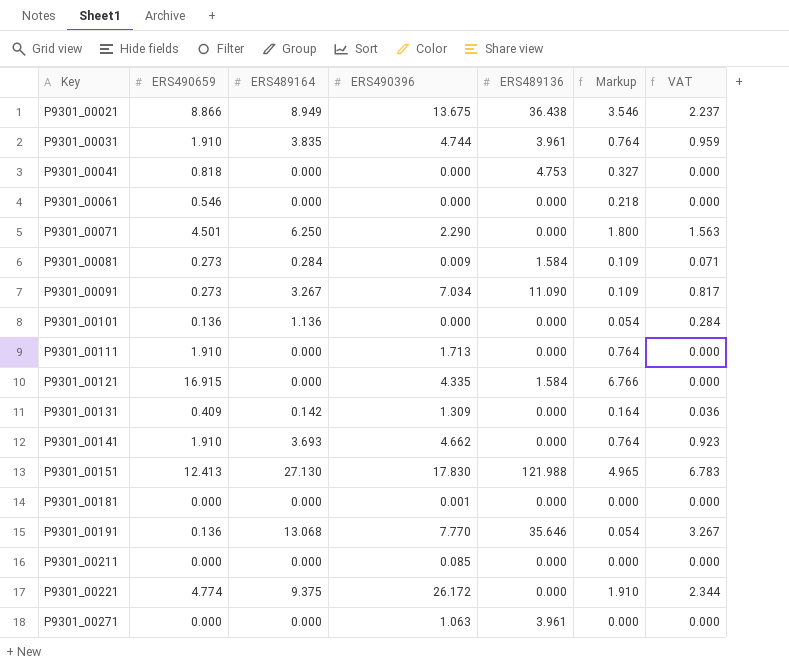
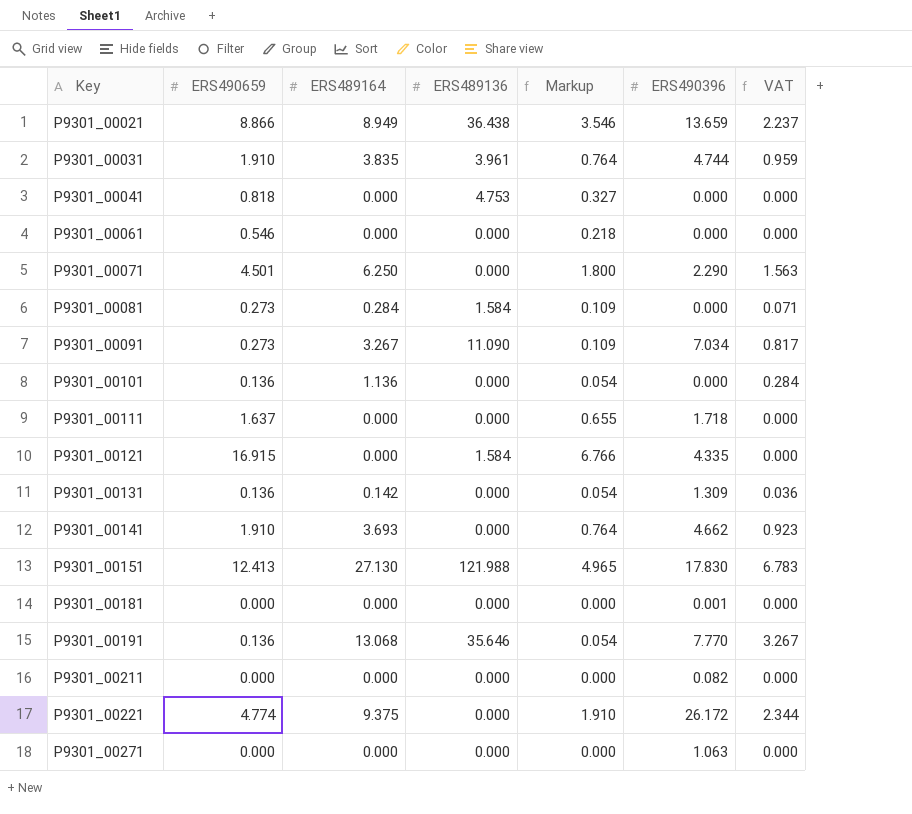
column ERS490396 | position: 4 -> 6
P9301_00021 | ERS490396: 13.675 -> 13.659
P9301_00081 | ERS490396: 0.009 -> 0.000
P9301_00111 | ERS490659: 1.910 -> 1.637
P9301_00111 | Markup: 0.764 -> 0.655
P9301_00111 | ERS490396: 1.713 -> 1.718
P9301_00131 | ERS490659: 0.409 -> 0.136
P9301_00131 | Markup: 0.164 -> 0.054
P9301_00211 | ERS490396: 0.085 -> 0.082
P9301_00271 | ERS489136: 3.961 -> 0.000

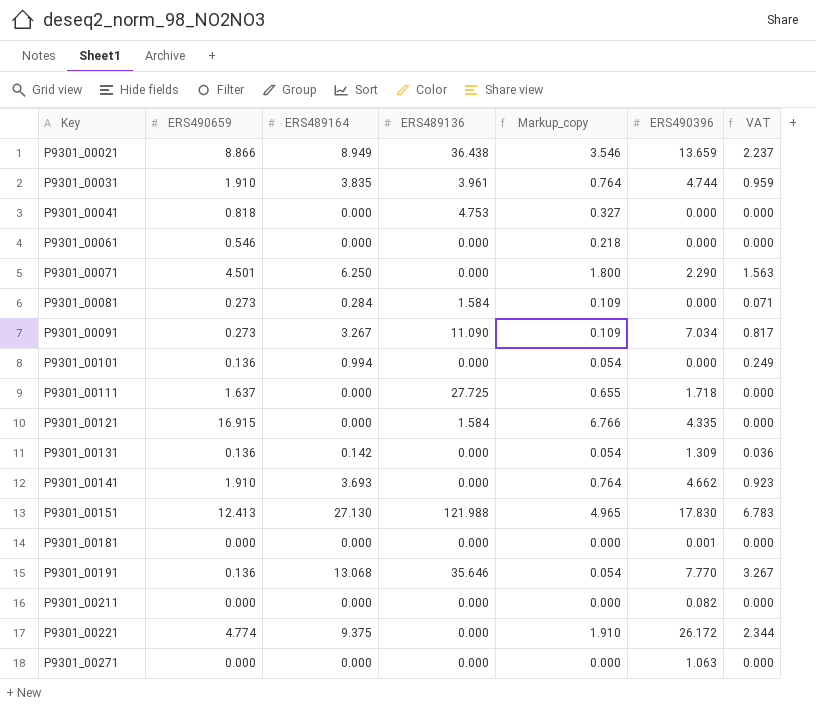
column name: Markup -> Markup_copy
P9301_00101 | ERS489164: 1.136 -> 0.994
P9301_00101 | VAT: 0.284 -> 0.249
P9301_00111 | ERS489136: 0.000 -> 27.725

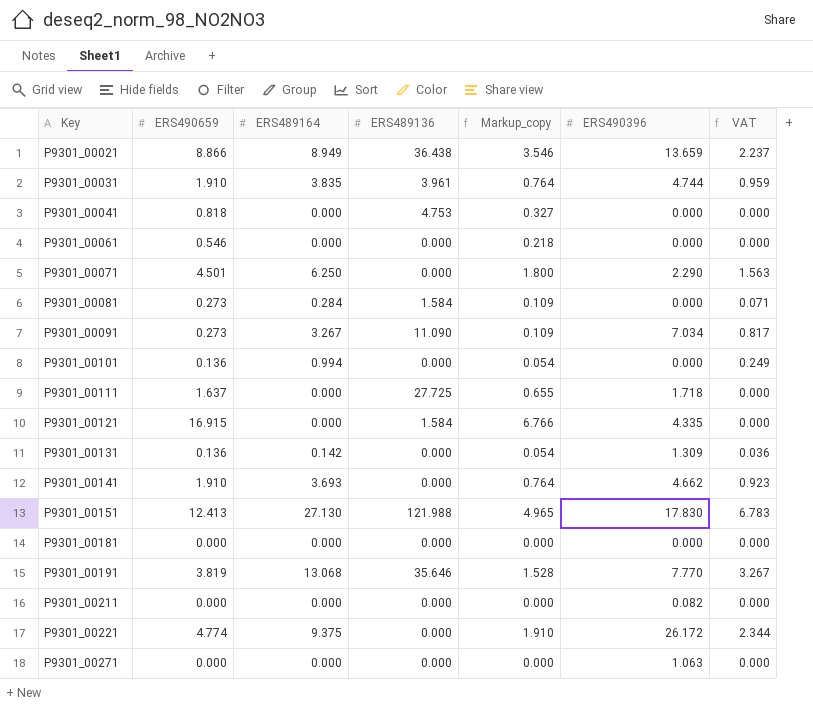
P9301_00181 | ERS490396: 0.001 -> 0.000
P9301_00191 | ERS490659: 0.136 -> 3.819
P9301_00191 | Markup_copy: 0.054 -> 1.528

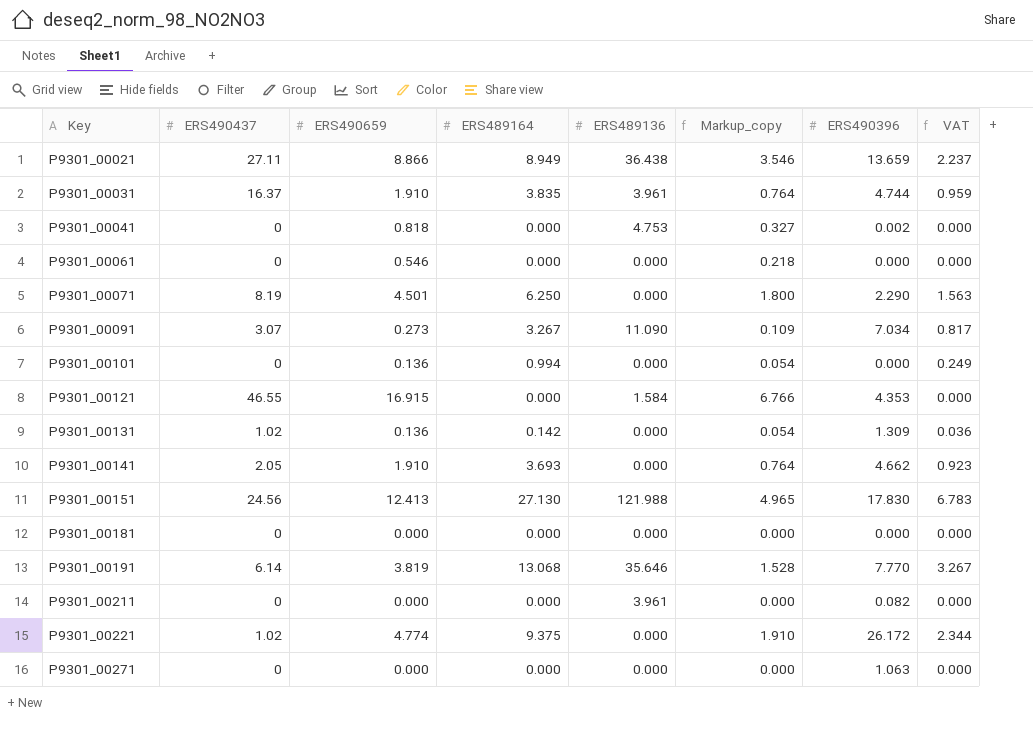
column ERS490437 | position: none -> 2
row P9301_00081: 0.273 | 0.284 | 1.584 | 0.109 | 0.000 | 0.071 -> none
row P9301_00111: 1.637 | 0.000 | 27.725 | 0.655 | 1.718 | 0.000 -> none
P9301_00041 | ERS490396: 0.000 -> 0.002
P9301_00121 | ERS490396: 4.335 -> 4.353
P9301_00211 | ERS489136: 0.000 -> 3.961

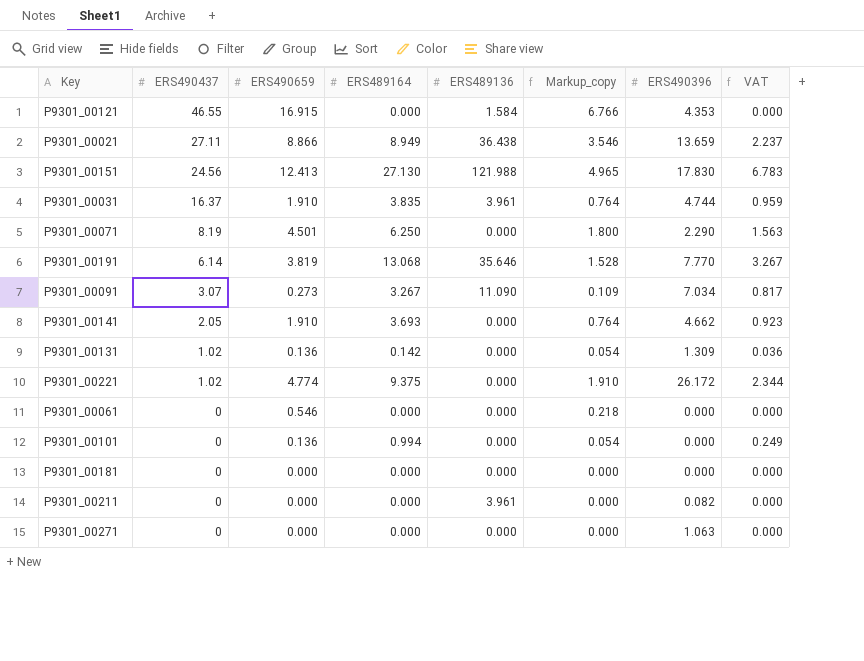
row order: Key ascending -> ERS490437 descending
row P9301_00041: 0 | 0.818 | 0.000 | 4.753 | 0.327 | 0.002 | 0.000 -> none

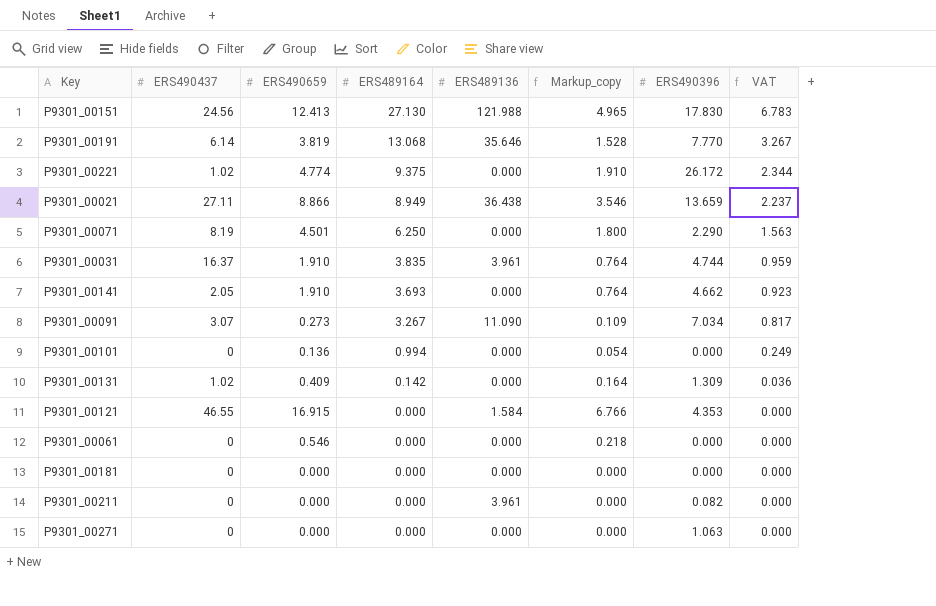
row order: ERS490437 descending -> ERS489164 descending
P9301_00131 | ERS490659: 0.136 -> 0.409
P9301_00131 | Markup_copy: 0.054 -> 0.164

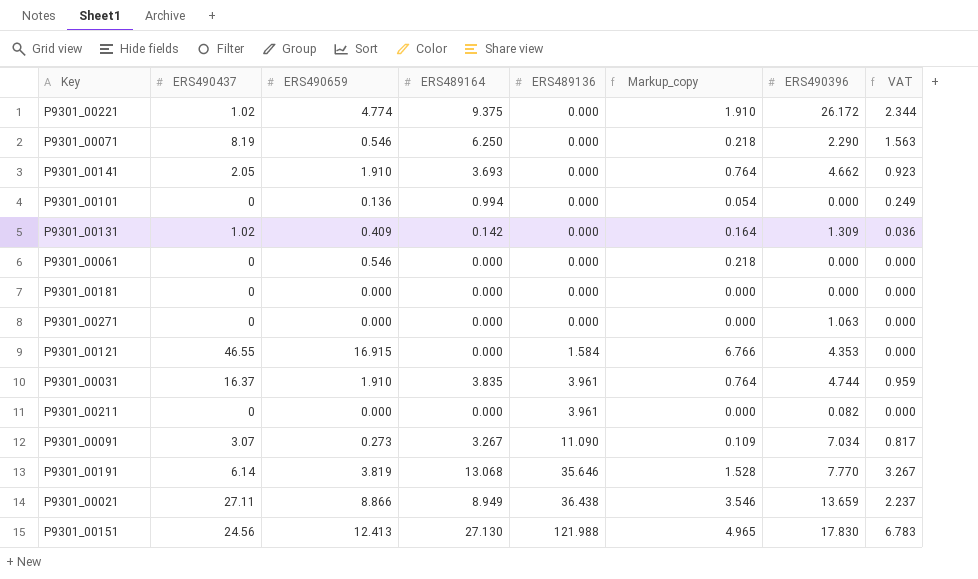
row order: ERS489164 descending -> ERS489136 ascending
P9301_00071 | ERS490659: 4.501 -> 0.546
P9301_00071 | Markup_copy: 1.800 -> 0.218

